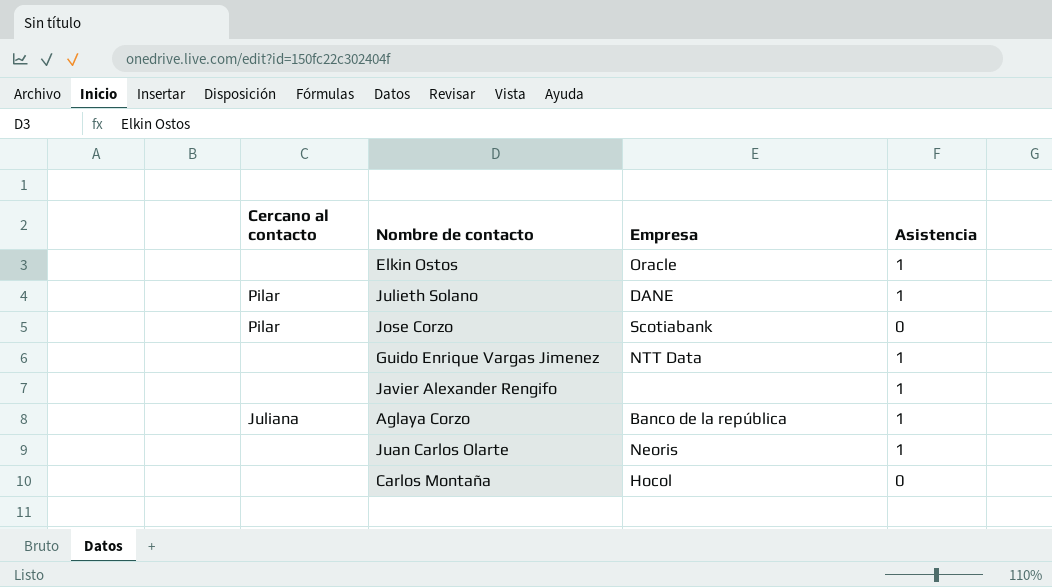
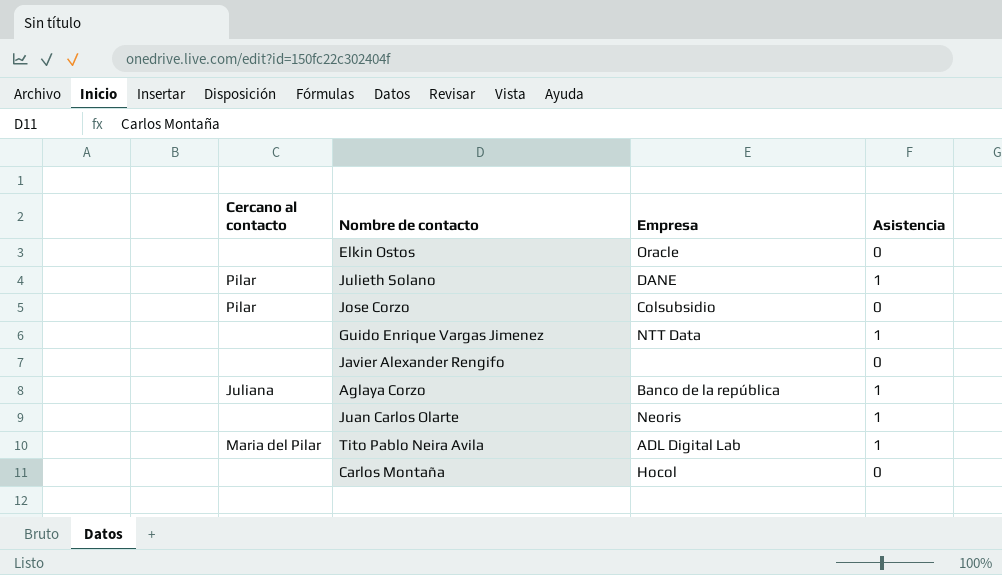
Elkin Ostos | Asistencia: 1 -> 0
Jose Corzo | Empresa: Scotiabank -> Colsubsidio
Javier Alexander Rengifo | Asistencia: 1 -> 0
row Tito Pablo Neira Avila: none -> Maria del Pilar | ADL Digital Lab | 1

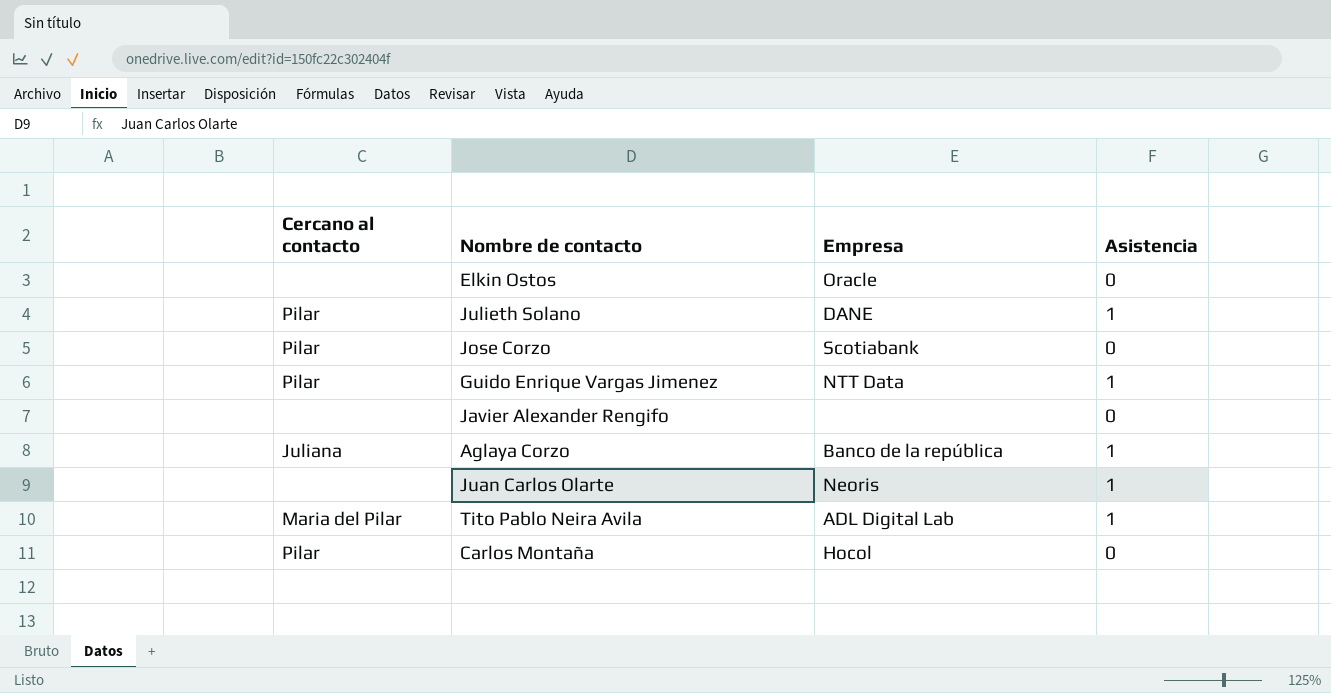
Jose Corzo | Empresa: Colsubsidio -> Scotiabank
Guido Enrique Vargas Jimenez | Cercano al contacto: none -> Pilar
Carlos Montaña | Cercano al contacto: none -> Pilar

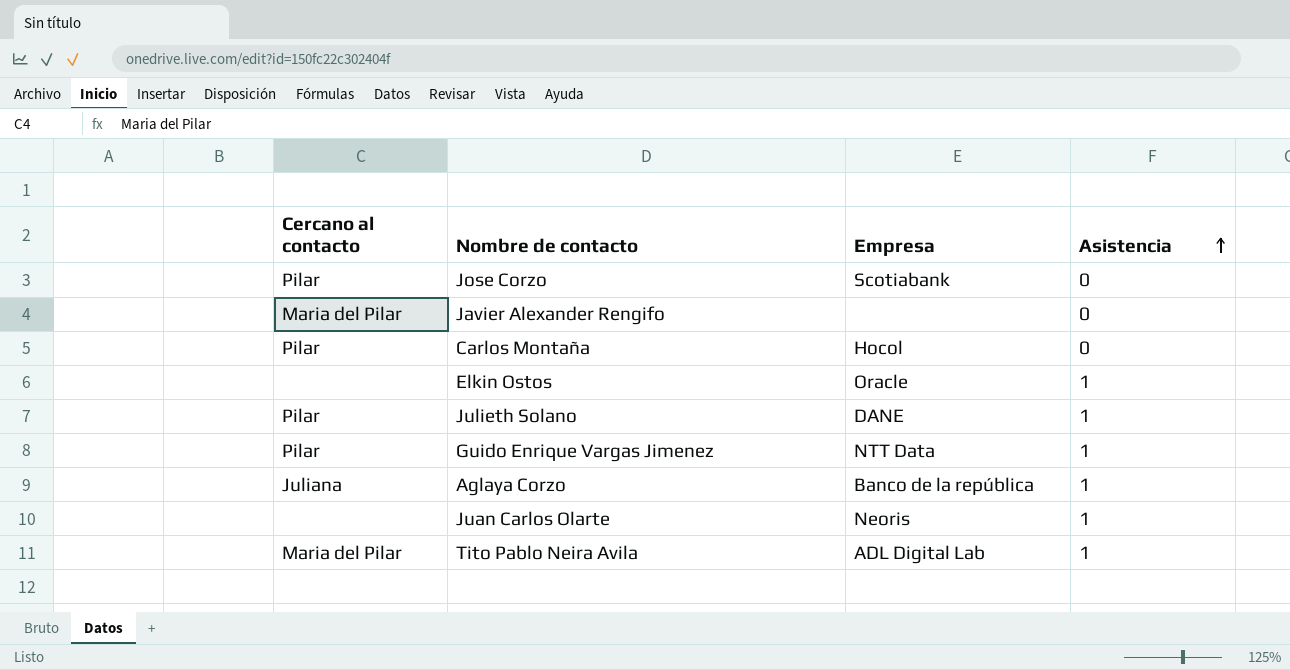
row order: none -> Asistencia ascending
Javier Alexander Rengifo | Cercano al contacto: none -> Maria del Pilar
Elkin Ostos | Asistencia: 0 -> 1

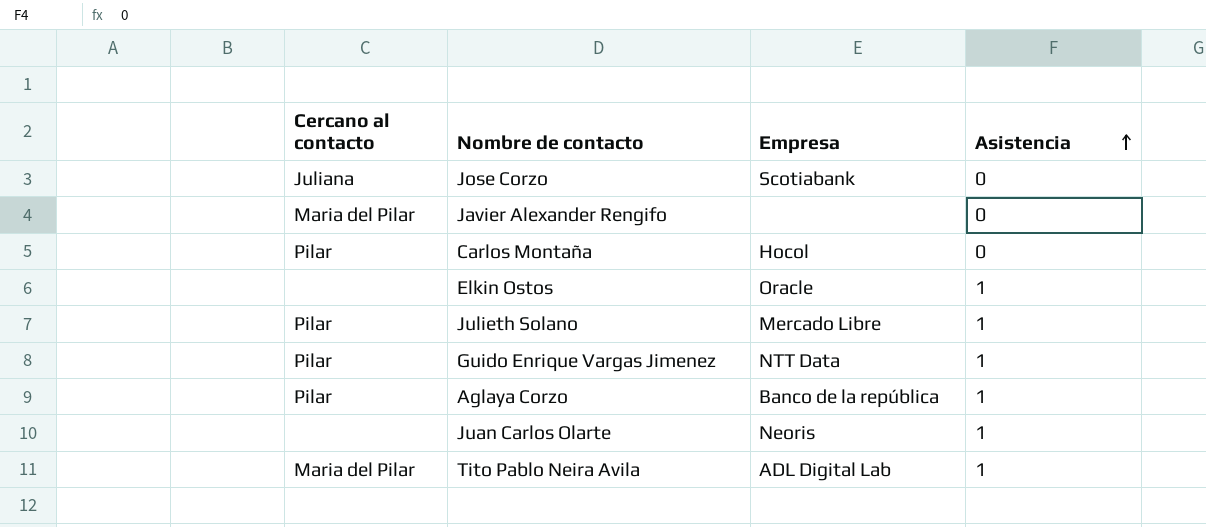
Jose Corzo | Cercano al contacto: Pilar -> Juliana
Julieth Solano | Empresa: DANE -> Mercado Libre
Aglaya Corzo | Cercano al contacto: Juliana -> Pilar

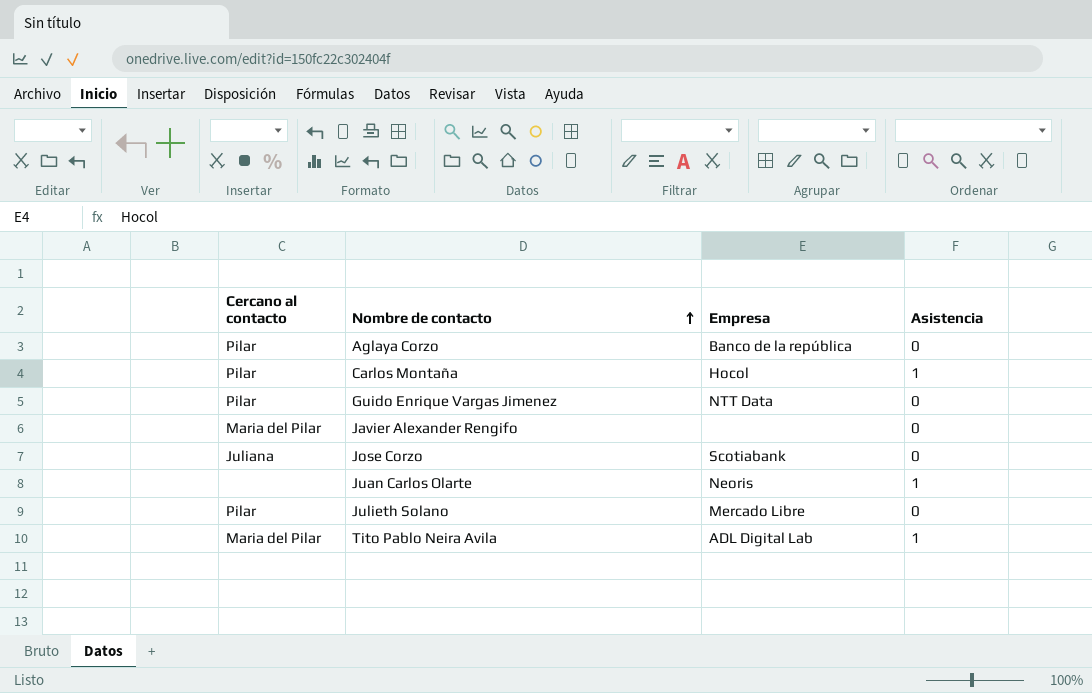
row order: Asistencia ascending -> Nombre de contacto ascending
row Elkin Ostos: none | Oracle | 1 -> none
Aglaya Corzo | Asistencia: 1 -> 0
Carlos Montaña | Asistencia: 0 -> 1
Guido Enrique Vargas Jimenez | Asistencia: 1 -> 0
Julieth Solano | Asistencia: 1 -> 0

